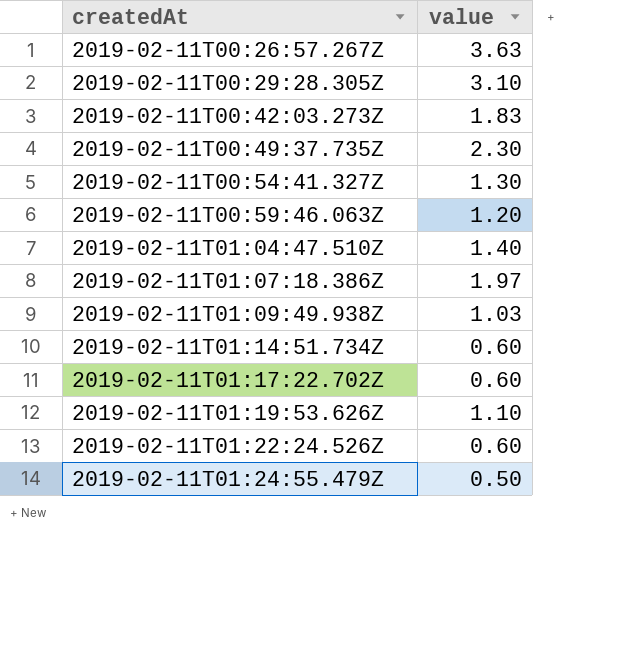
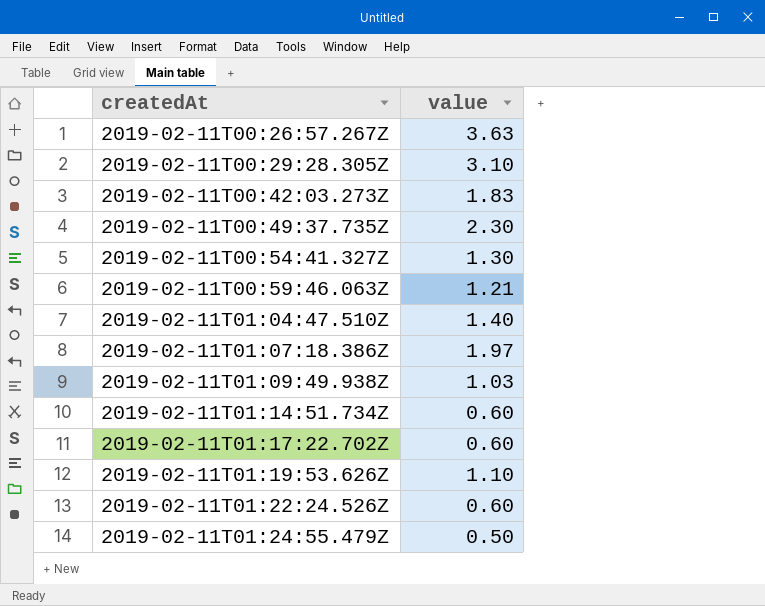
2019-02-11T00:59:46.063Z | value: 1.20 -> 1.21

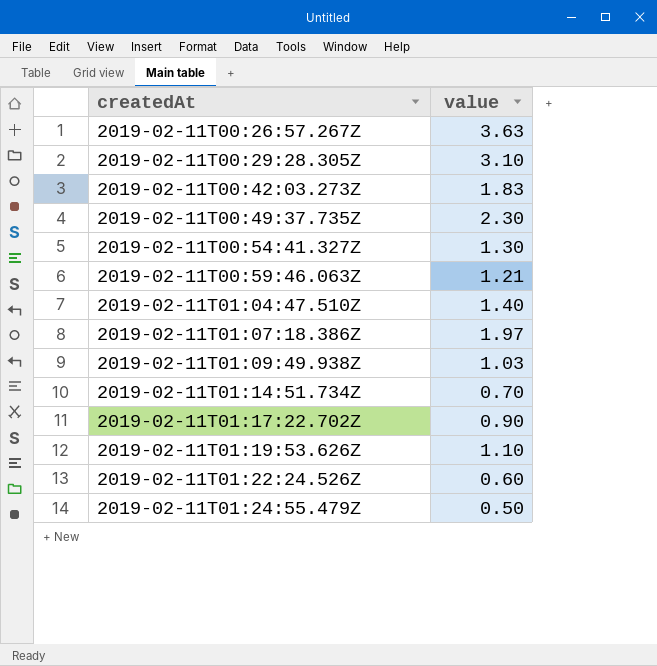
2019-02-11T01:14:51.734Z | value: 0.60 -> 0.70
2019-02-11T01:17:22.702Z | value: 0.60 -> 0.90

